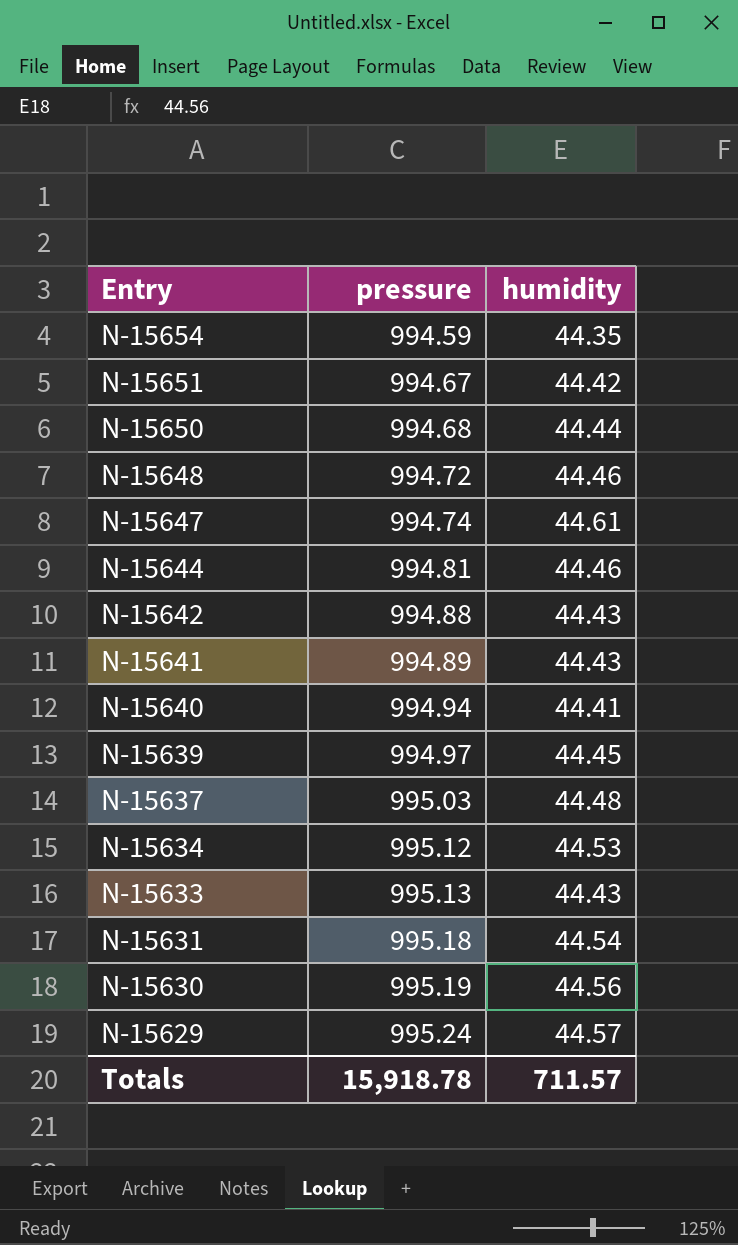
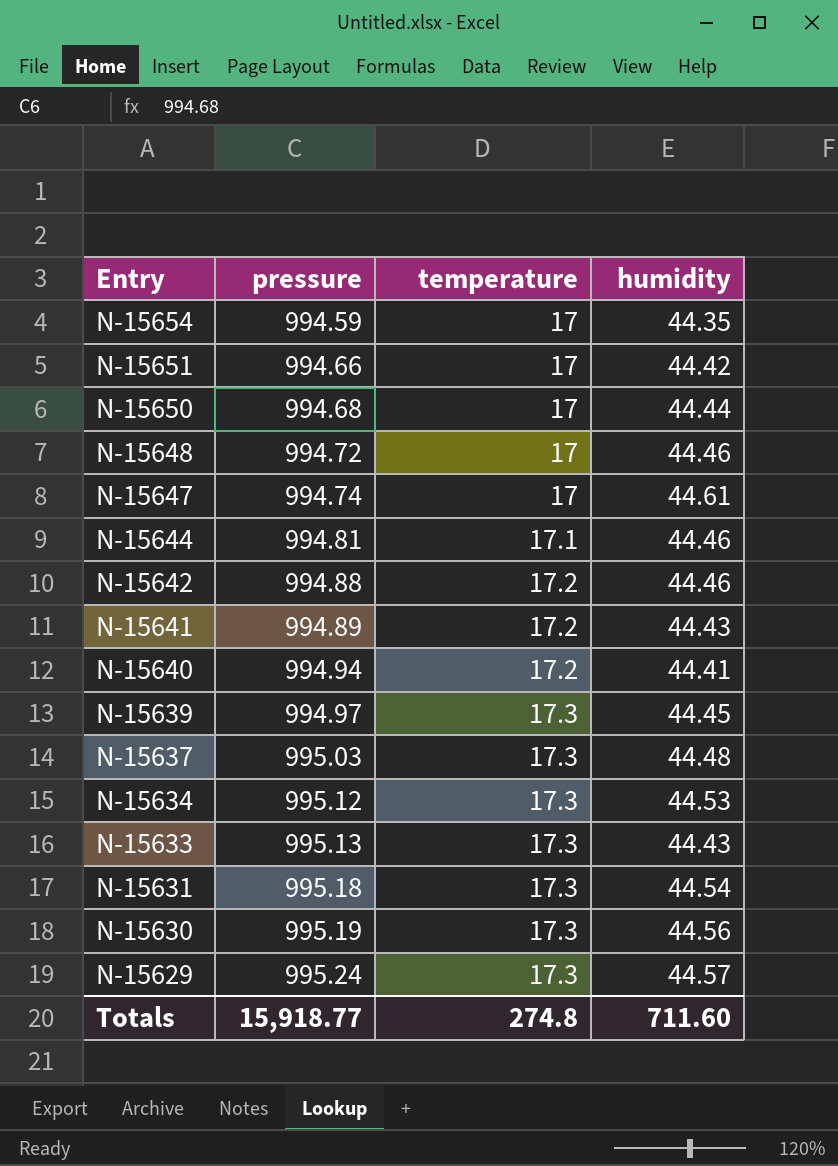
column temperature | position: none -> 3
N-15651 | pressure: 994.67 -> 994.66
N-15642 | humidity: 44.43 -> 44.46
Totals | pressure: 15,918.78 -> 15,918.77
Totals | humidity: 711.57 -> 711.60

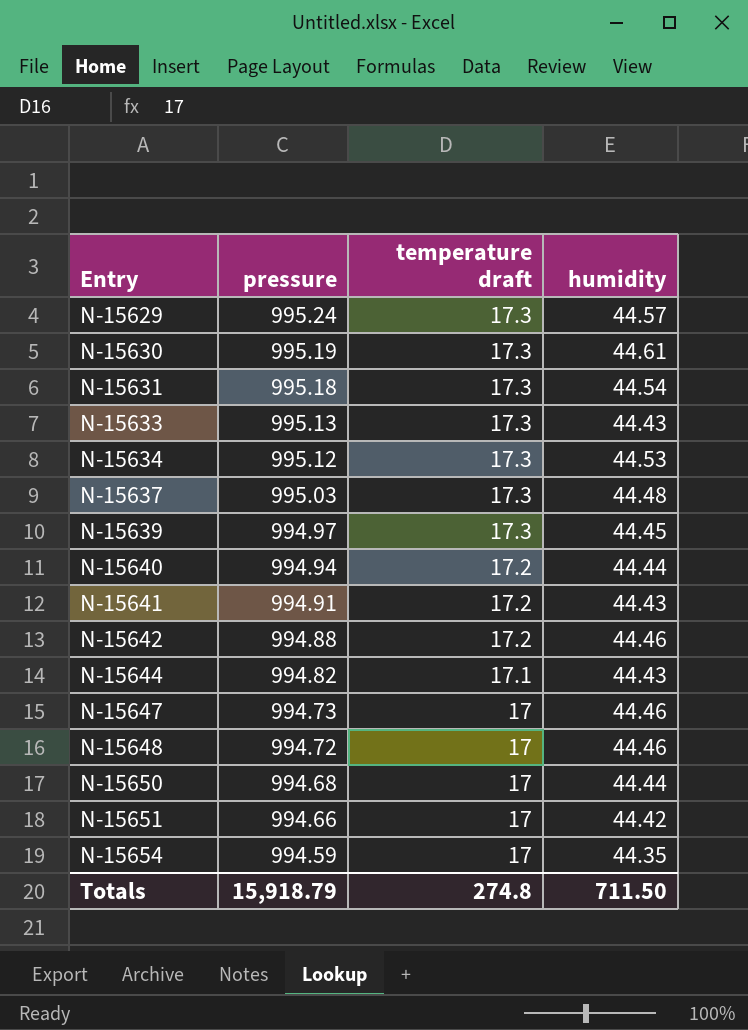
row order: Entry descending -> Entry ascending
column name: temperature -> temperature draft
N-15630 | humidity: 44.56 -> 44.61
N-15640 | humidity: 44.41 -> 44.44
N-15641 | pressure: 994.89 -> 994.91
N-15644 | pressure: 994.81 -> 994.82
N-15644 | humidity: 44.46 -> 44.43
N-15647 | pressure: 994.74 -> 994.73
N-15647 | humidity: 44.61 -> 44.46
Totals | pressure: 15,918.77 -> 15,918.79
Totals | humidity: 711.60 -> 711.50

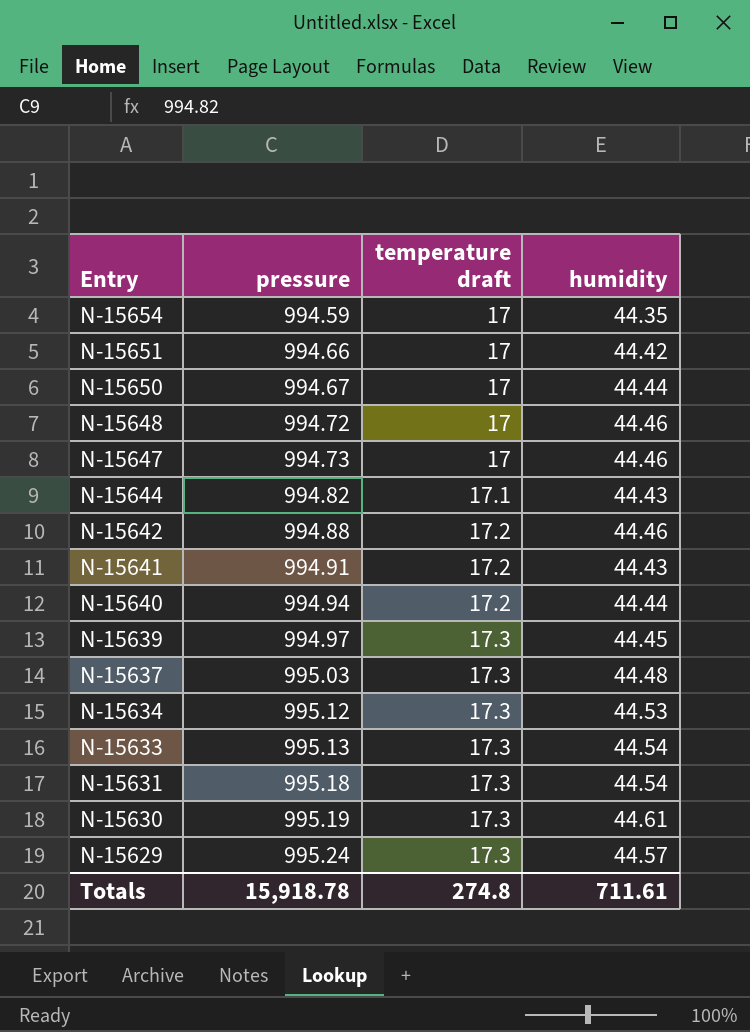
row order: Entry ascending -> Entry descending
N-15650 | pressure: 994.68 -> 994.67
N-15633 | humidity: 44.43 -> 44.54
Totals | pressure: 15,918.79 -> 15,918.78
Totals | humidity: 711.50 -> 711.61

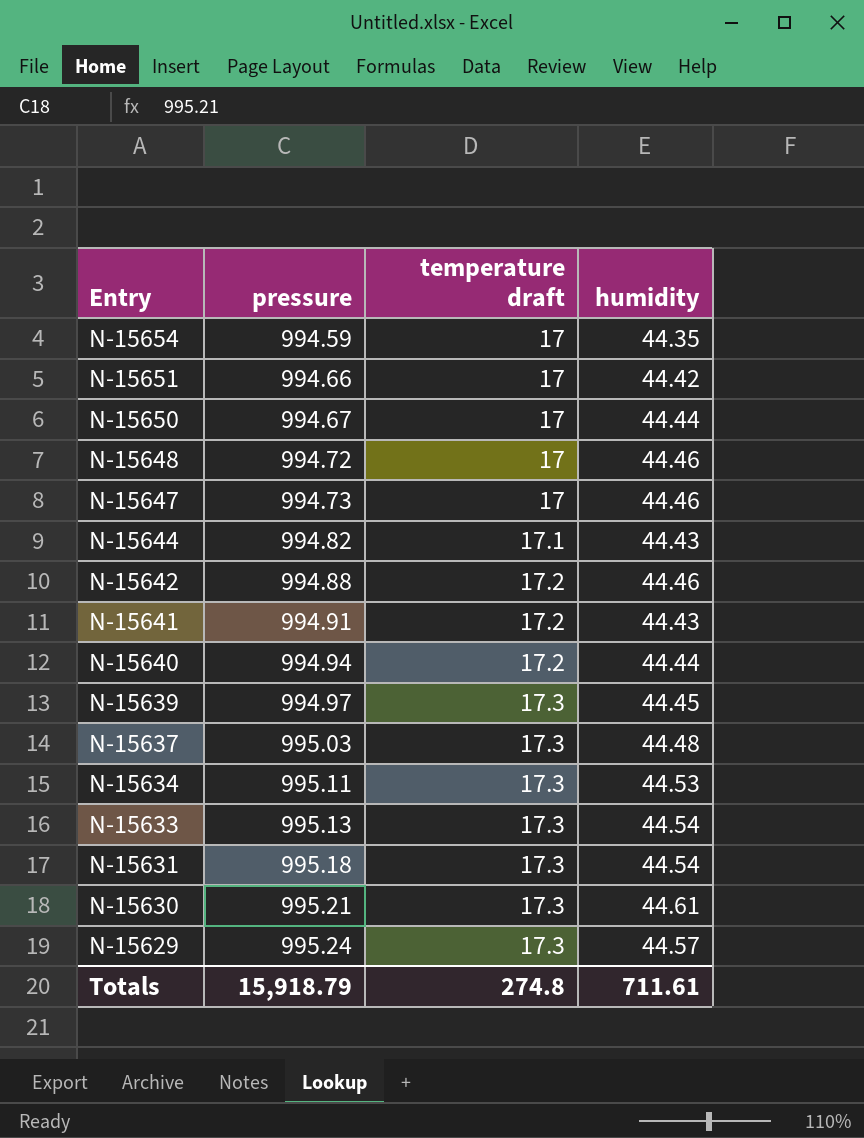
N-15634 | pressure: 995.12 -> 995.11
N-15630 | pressure: 995.19 -> 995.21
Totals | pressure: 15,918.78 -> 15,918.79

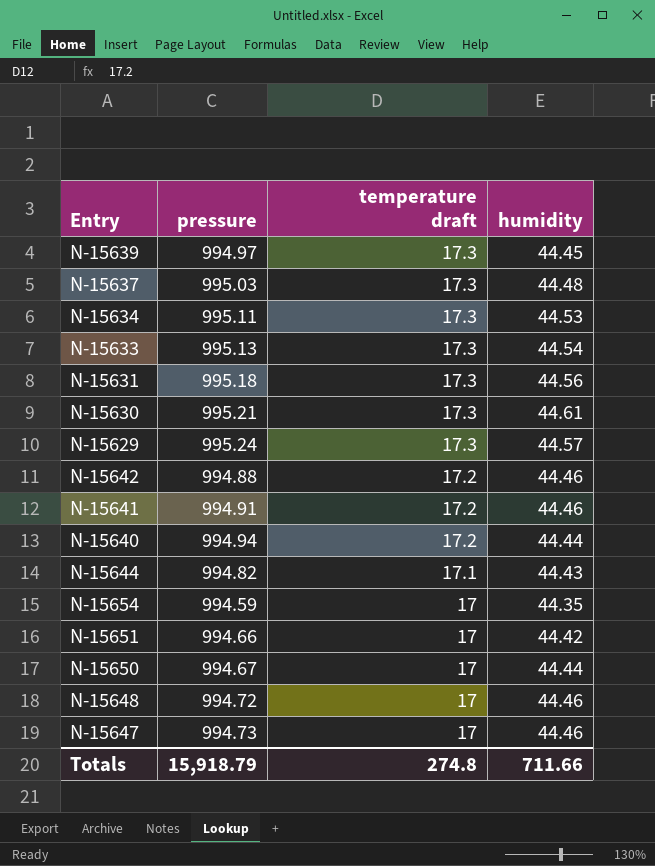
row order: Entry descending -> temperature draft descending
N-15631 | humidity: 44.54 -> 44.56
N-15641 | humidity: 44.43 -> 44.46
Totals | humidity: 711.61 -> 711.66

